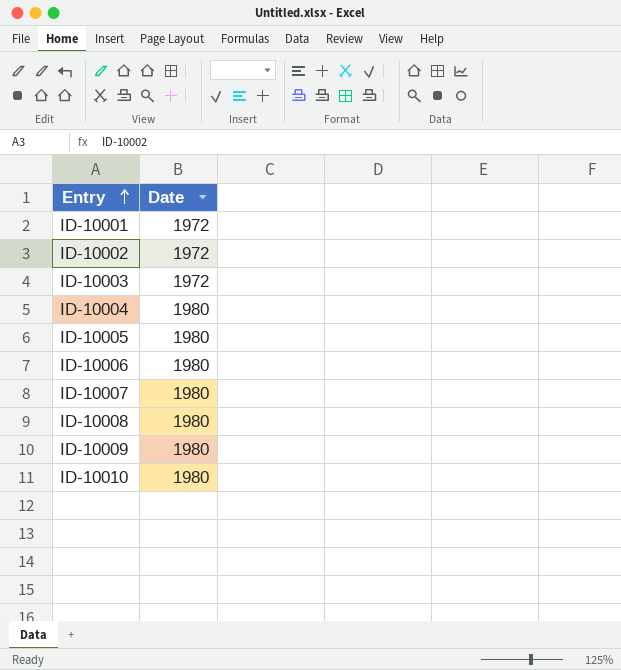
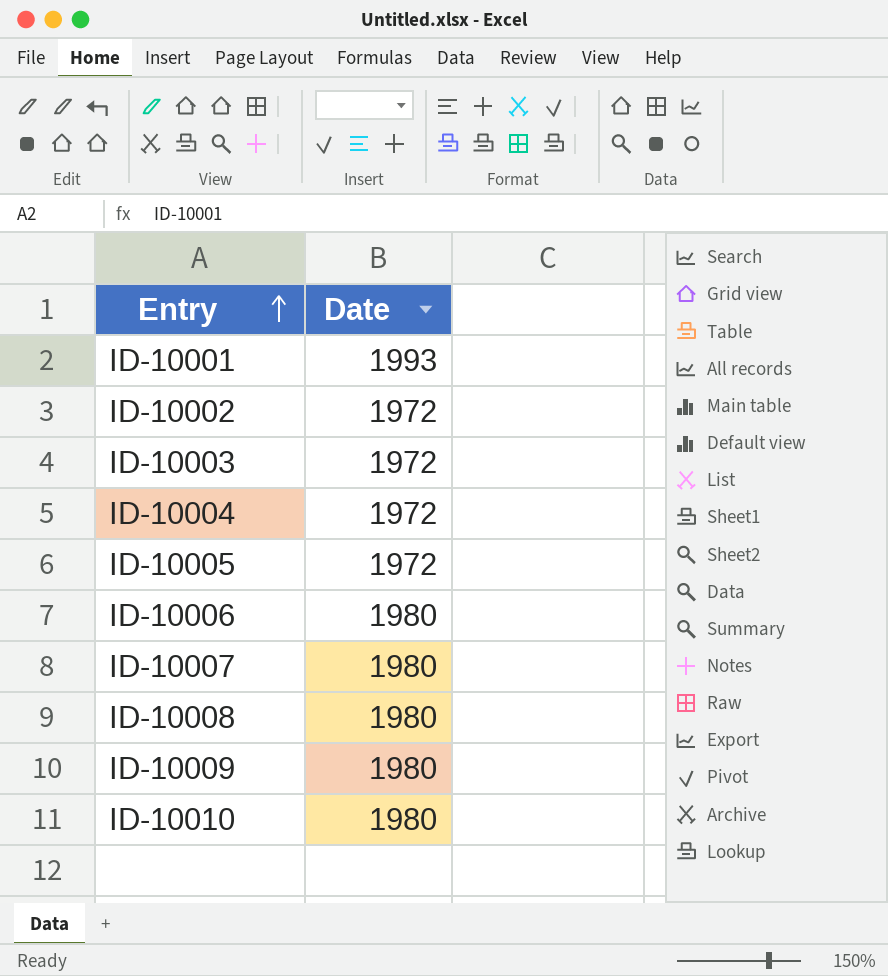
ID-10001 | Date: 1972 -> 1993
ID-10004 | Date: 1980 -> 1972
ID-10005 | Date: 1980 -> 1972

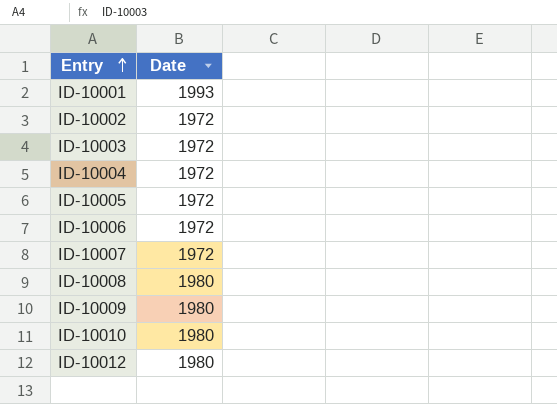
ID-10006 | Date: 1980 -> 1972
ID-10007 | Date: 1980 -> 1972
row ID-10012: none -> 1980

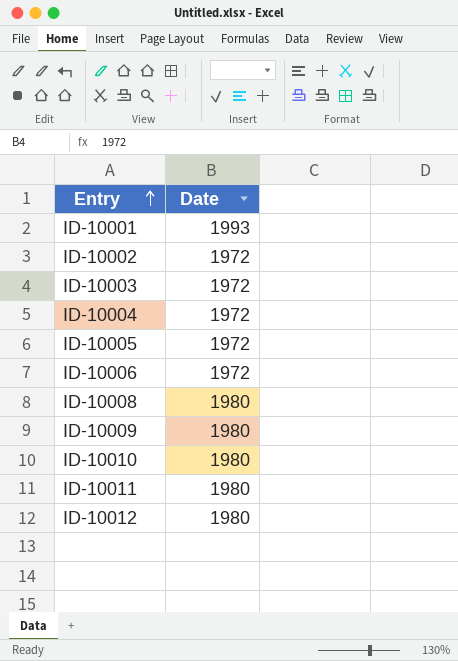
row ID-10007: 1972 -> none
row ID-10011: none -> 1980

